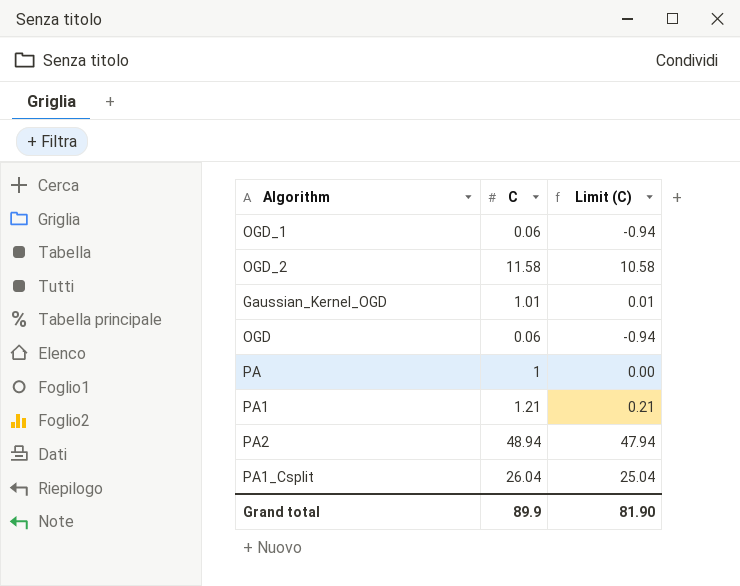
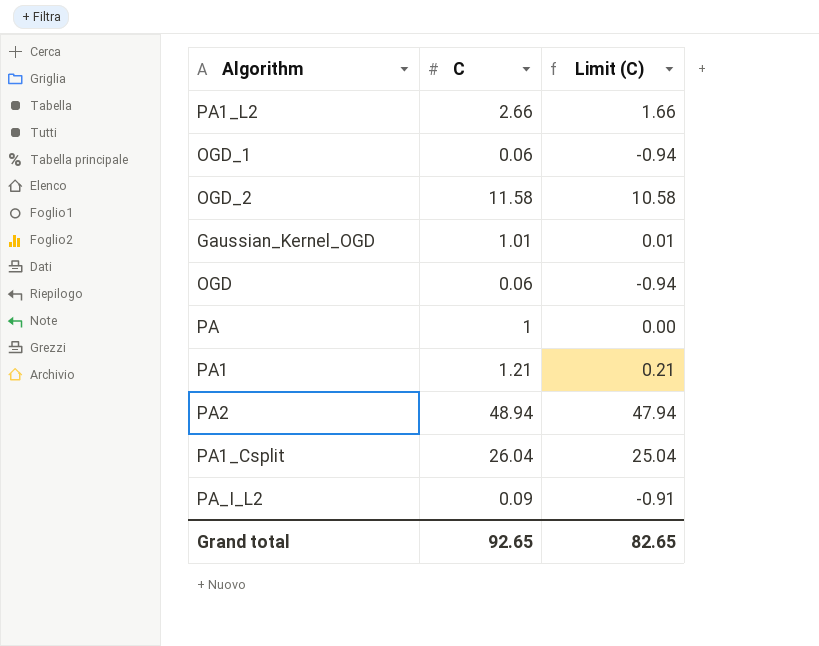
row PA1_L2: none -> 2.66 | 1.66
row PA_I_L2: none -> 0.09 | -0.91
Grand total | C: 89.9 -> 92.65
Grand total | Limit (C): 81.90 -> 82.65

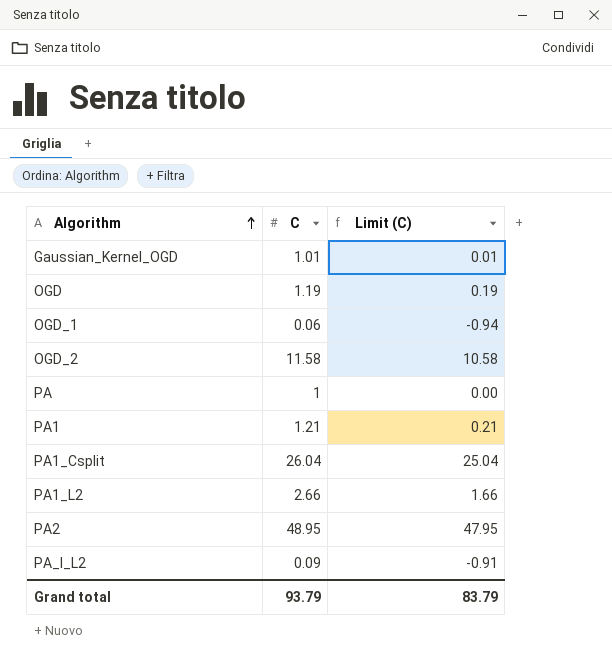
row order: none -> Algorithm ascending
OGD | C: 0.06 -> 1.19
OGD | Limit (C): -0.94 -> 0.19
PA2 | C: 48.94 -> 48.95
PA2 | Limit (C): 47.94 -> 47.95
Grand total | C: 92.65 -> 93.79
Grand total | Limit (C): 82.65 -> 83.79

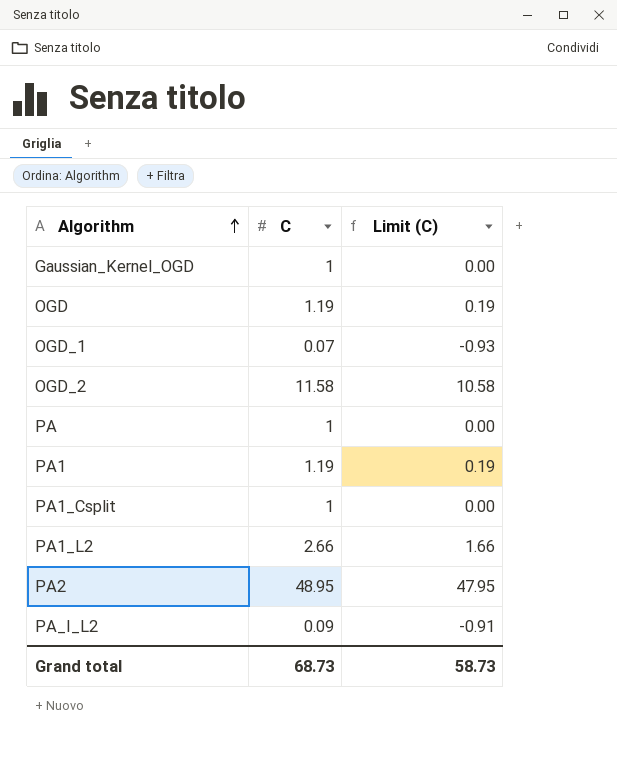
Gaussian_Kernel_OGD | C: 1.01 -> 1
Gaussian_Kernel_OGD | Limit (C): 0.01 -> 0.00
OGD_1 | C: 0.06 -> 0.07
OGD_1 | Limit (C): -0.94 -> -0.93
PA1 | C: 1.21 -> 1.19
PA1 | Limit (C): 0.21 -> 0.19
PA1_Csplit | C: 26.04 -> 1
PA1_Csplit | Limit (C): 25.04 -> 0.00
Grand total | C: 93.79 -> 68.73
Grand total | Limit (C): 83.79 -> 58.73

